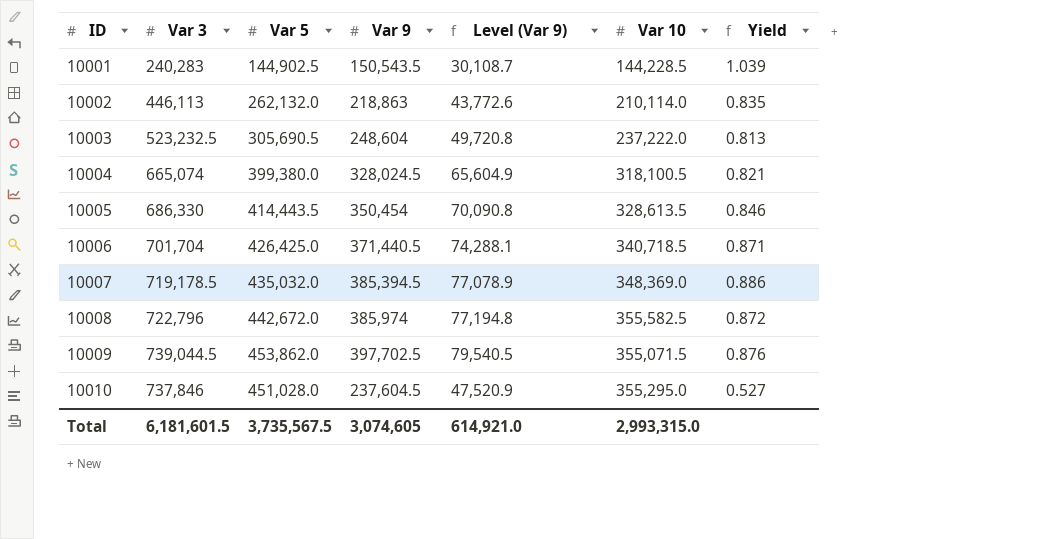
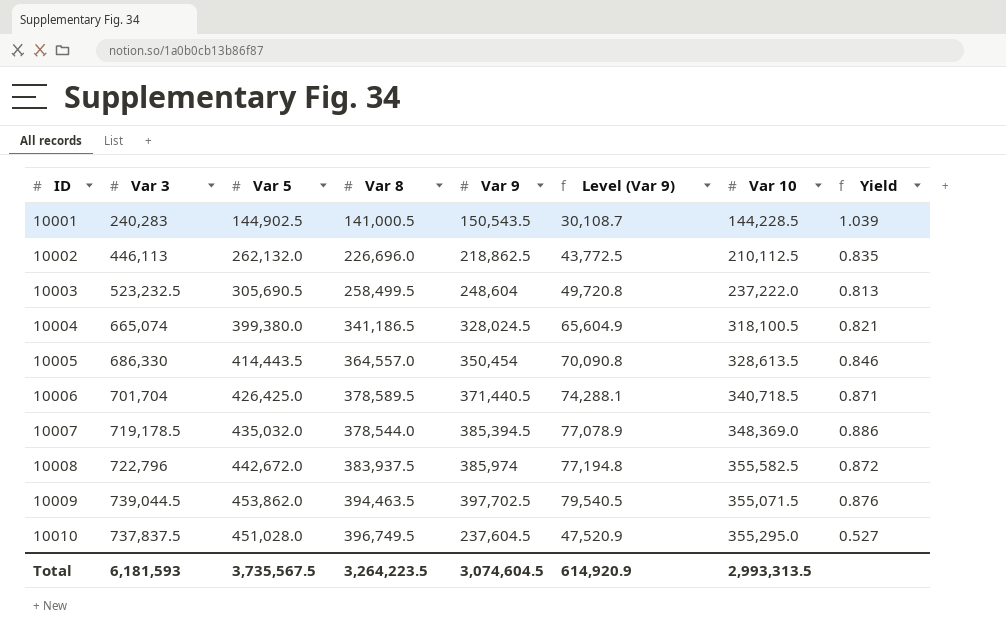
column Var 8 | position: none -> 4
10002 | Var 9: 218,863 -> 218,862.5
10002 | Level (Var 9): 43,772.6 -> 43,772.5
10002 | Var 10: 210,114.0 -> 210,112.5
10010 | Var 3: 737,846 -> 737,837.5
Total | Var 3: 6,181,601.5 -> 6,181,593
Total | Var 9: 3,074,605 -> 3,074,604.5
Total | Level (Var 9): 614,921.0 -> 614,920.9
Total | Var 10: 2,993,315.0 -> 2,993,313.5

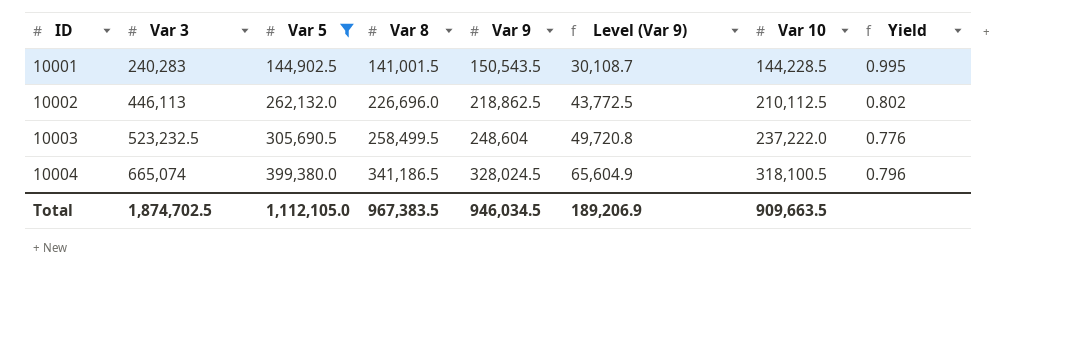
filter: none -> Var 5 <= 399,380.0
column Yield | formula: [Var 9] / [Var 5] -> [Var 10] / [Var 5]
10001 | Var 8: 141,000.5 -> 141,001.5
Total | Var 3: 6,181,593 -> 1,874,702.5
Total | Var 5: 3,735,567.5 -> 1,112,105.0
Total | Var 8: 3,264,223.5 -> 967,383.5
Total | Var 9: 3,074,604.5 -> 946,034.5
Total | Level (Var 9): 614,920.9 -> 189,206.9
Total | Var 10: 2,993,313.5 -> 909,663.5

